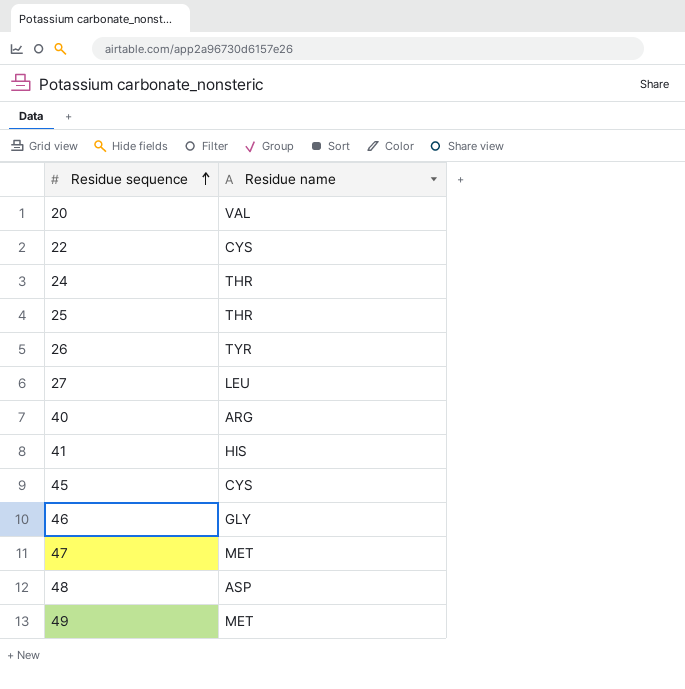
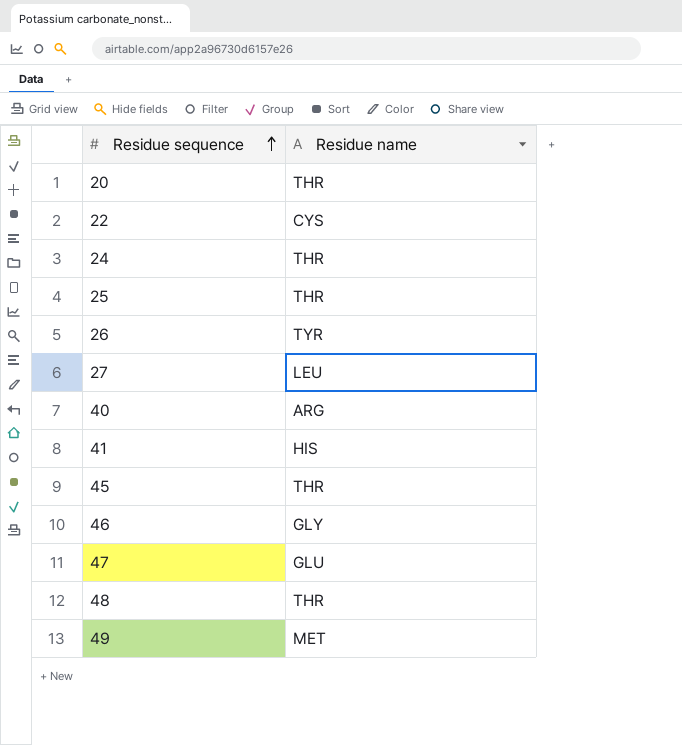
20 | Residue name: VAL -> THR
45 | Residue name: CYS -> THR
47 | Residue name: MET -> GLU
48 | Residue name: ASP -> THR

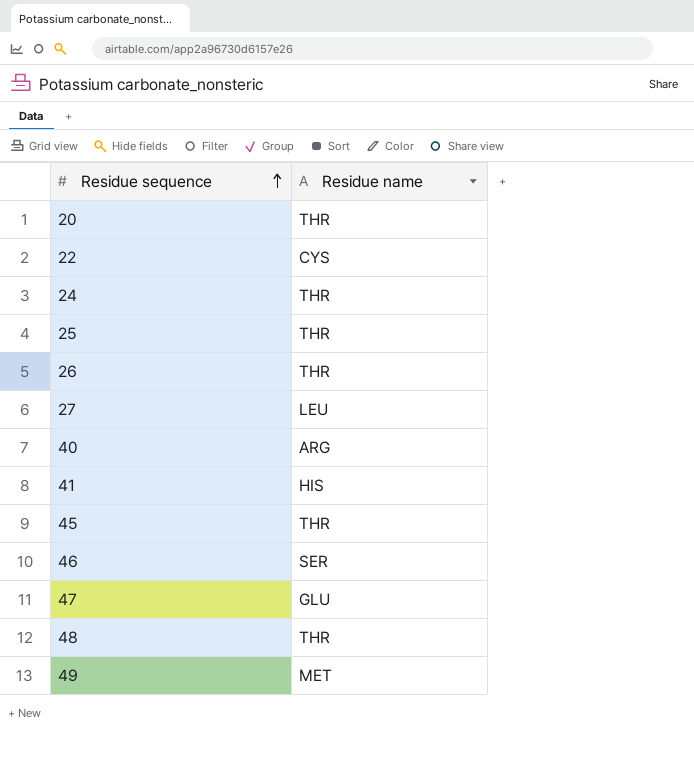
26 | Residue name: TYR -> THR
46 | Residue name: GLY -> SER

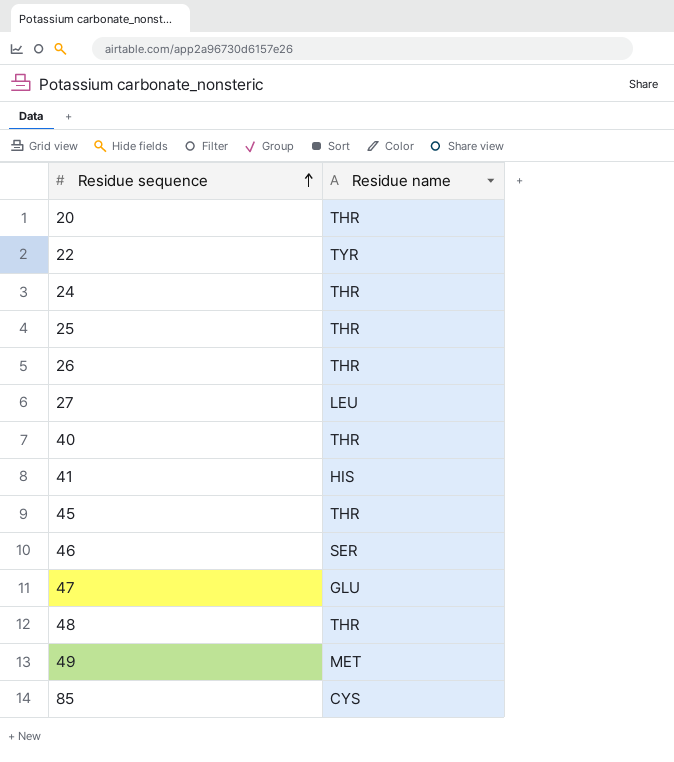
22 | Residue name: CYS -> TYR
40 | Residue name: ARG -> THR
row 85: none -> CYS

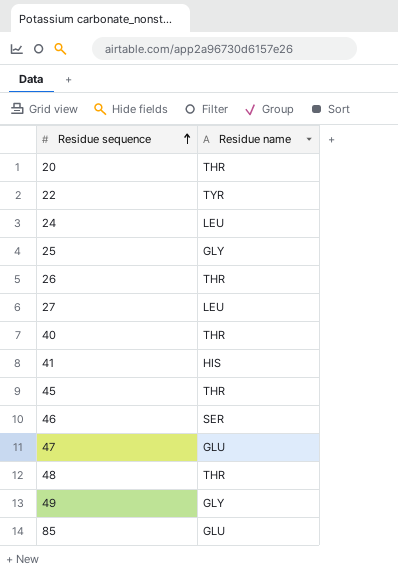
24 | Residue name: THR -> LEU
25 | Residue name: THR -> GLY
49 | Residue name: MET -> GLY
85 | Residue name: CYS -> GLU

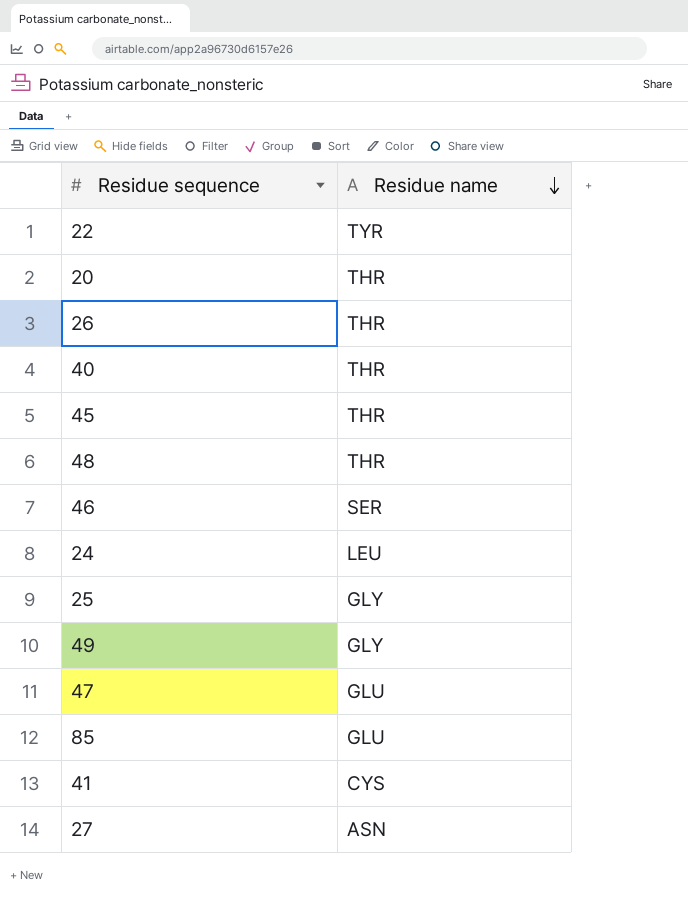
row order: Residue sequence ascending -> Residue name descending
41 | Residue name: HIS -> CYS
27 | Residue name: LEU -> ASN

